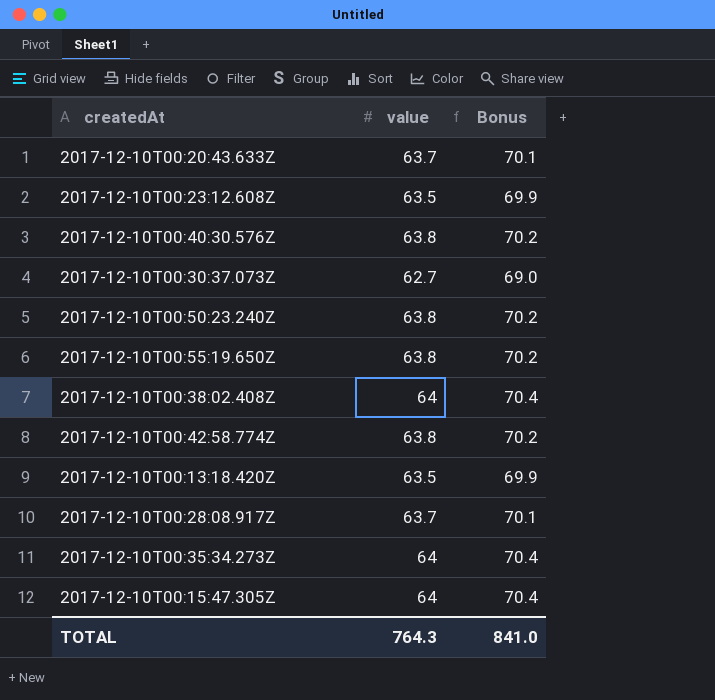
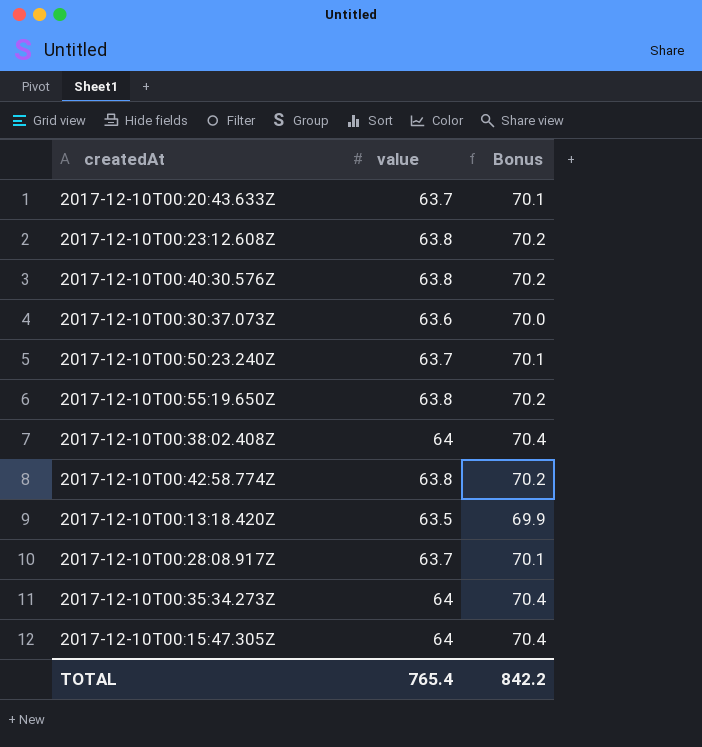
2017-12-10T00:23:12.608Z | value: 63.5 -> 63.8
2017-12-10T00:23:12.608Z | Bonus: 69.9 -> 70.2
2017-12-10T00:30:37.073Z | value: 62.7 -> 63.6
2017-12-10T00:30:37.073Z | Bonus: 69.0 -> 70.0
2017-12-10T00:50:23.240Z | value: 63.8 -> 63.7
2017-12-10T00:50:23.240Z | Bonus: 70.2 -> 70.1
TOTAL | value: 764.3 -> 765.4
TOTAL | Bonus: 841.0 -> 842.2

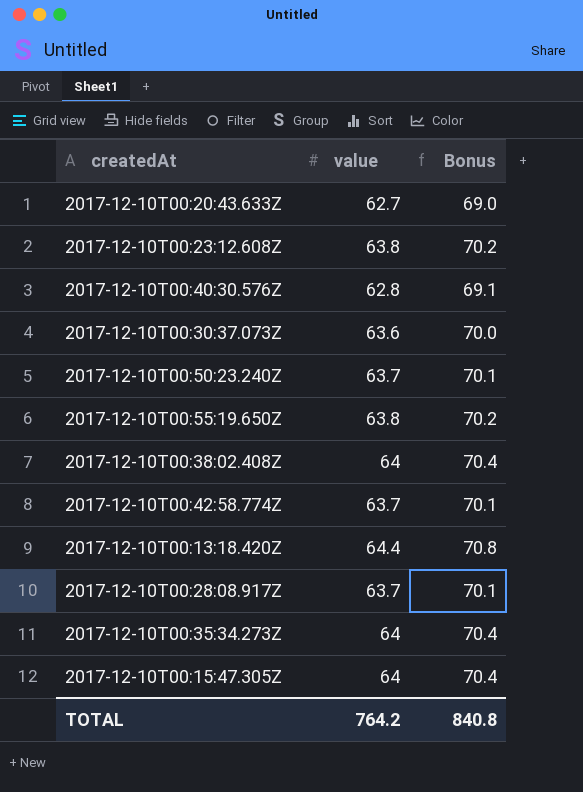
2017-12-10T00:20:43.633Z | value: 63.7 -> 62.7
2017-12-10T00:20:43.633Z | Bonus: 70.1 -> 69.0
2017-12-10T00:40:30.576Z | value: 63.8 -> 62.8
2017-12-10T00:40:30.576Z | Bonus: 70.2 -> 69.1
2017-12-10T00:42:58.774Z | value: 63.8 -> 63.7
2017-12-10T00:42:58.774Z | Bonus: 70.2 -> 70.1
2017-12-10T00:13:18.420Z | value: 63.5 -> 64.4
2017-12-10T00:13:18.420Z | Bonus: 69.9 -> 70.8
TOTAL | value: 765.4 -> 764.2
TOTAL | Bonus: 842.2 -> 840.8

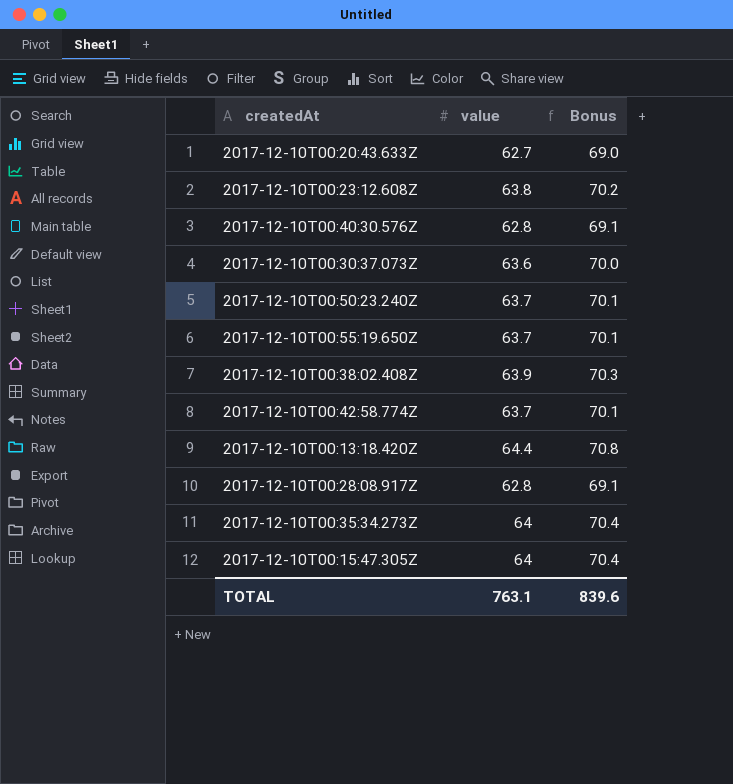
2017-12-10T00:55:19.650Z | value: 63.8 -> 63.7
2017-12-10T00:55:19.650Z | Bonus: 70.2 -> 70.1
2017-12-10T00:38:02.408Z | value: 64 -> 63.9
2017-12-10T00:38:02.408Z | Bonus: 70.4 -> 70.3
2017-12-10T00:28:08.917Z | value: 63.7 -> 62.8
2017-12-10T00:28:08.917Z | Bonus: 70.1 -> 69.1
TOTAL | value: 764.2 -> 763.1
TOTAL | Bonus: 840.8 -> 839.6

